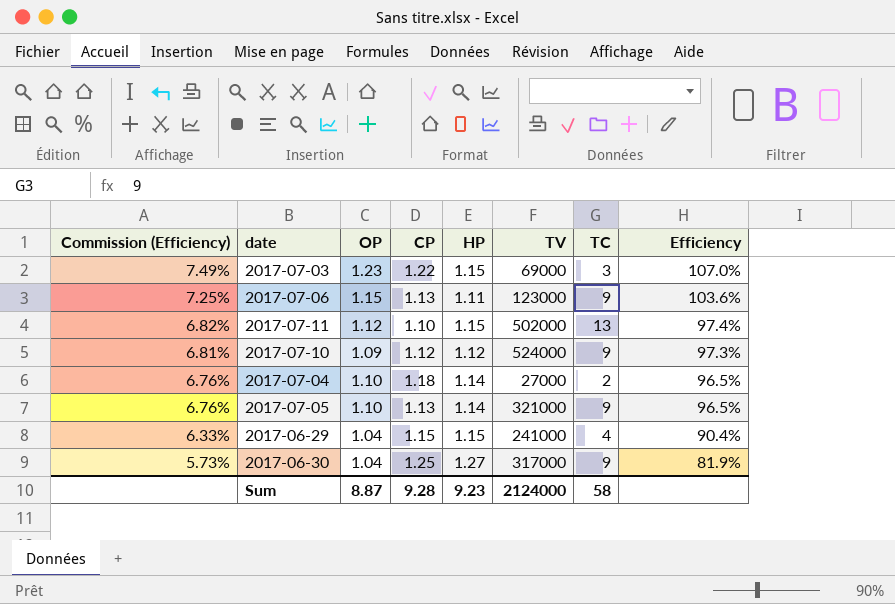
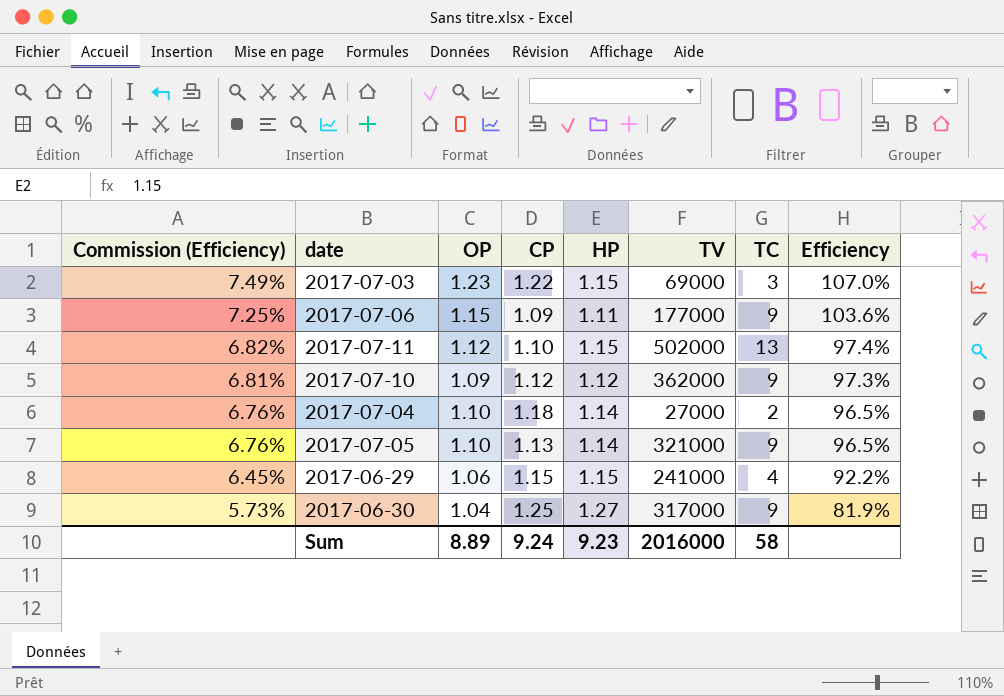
2017-07-06 | CP: 1.13 -> 1.09
2017-07-06 | TV: 123000 -> 177000
2017-07-10 | TV: 524000 -> 362000
2017-06-29 | Commission (Efficiency): 6.33% -> 6.45%
2017-06-29 | OP: 1.04 -> 1.06
2017-06-29 | Efficiency: 90.4% -> 92.2%
Sum | OP: 8.87 -> 8.89
Sum | CP: 9.28 -> 9.24
Sum | TV: 2124000 -> 2016000

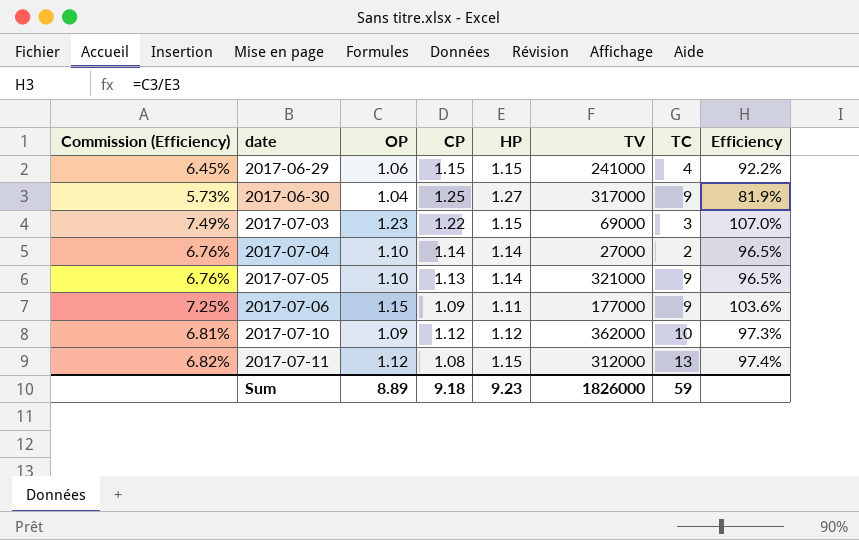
row order: Commission (Efficiency) descending -> date ascending
2017-07-04 | CP: 1.18 -> 1.14
2017-07-10 | TC: 9 -> 10
2017-07-11 | CP: 1.10 -> 1.08
2017-07-11 | TV: 502000 -> 312000
Sum | CP: 9.24 -> 9.18
Sum | TV: 2016000 -> 1826000
Sum | TC: 58 -> 59

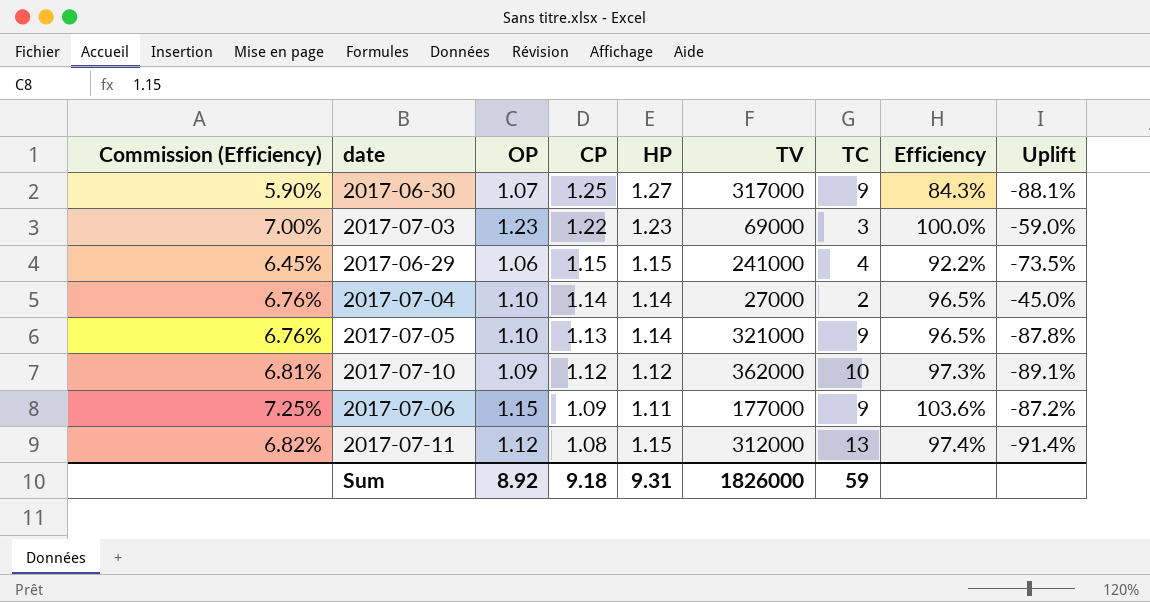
row order: date ascending -> CP descending
column Uplift | formula: none -> ([OP] - [TC]) / [TC]
2017-06-30 | Commission (Efficiency): 5.73% -> 5.90%
2017-06-30 | OP: 1.04 -> 1.07
2017-06-30 | Efficiency: 81.9% -> 84.3%
2017-07-03 | Commission (Efficiency): 7.49% -> 7.00%
2017-07-03 | HP: 1.15 -> 1.23
2017-07-03 | Efficiency: 107.0% -> 100.0%
Sum | OP: 8.89 -> 8.92
Sum | HP: 9.23 -> 9.31

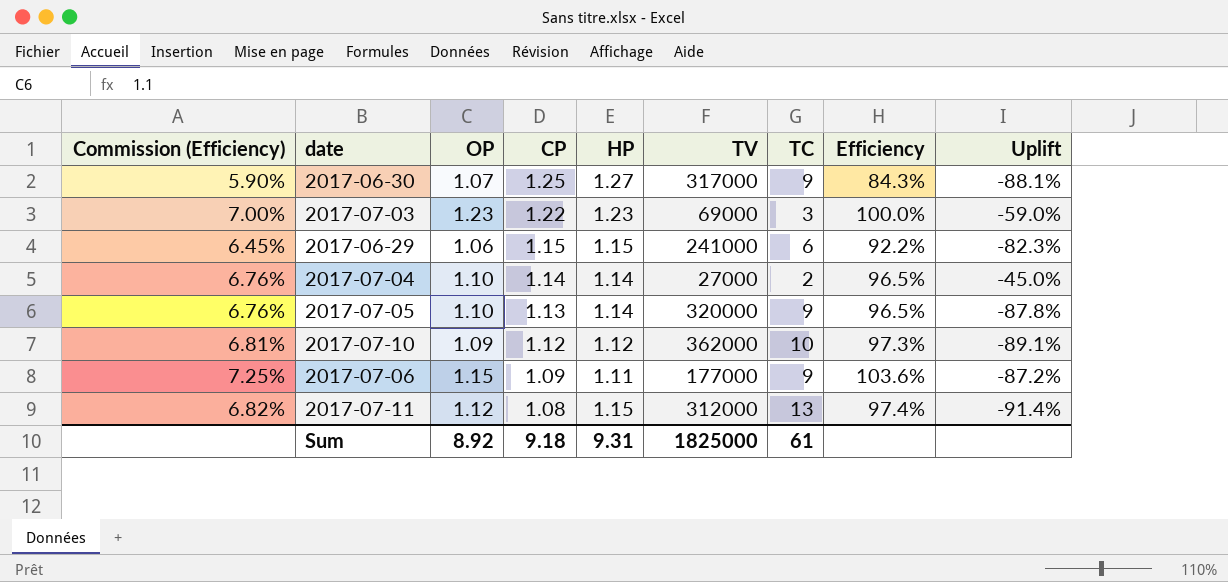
2017-06-29 | TC: 4 -> 6
2017-06-29 | Uplift: -73.5% -> -82.3%
2017-07-05 | TV: 321000 -> 320000
Sum | TV: 1826000 -> 1825000
Sum | TC: 59 -> 61

